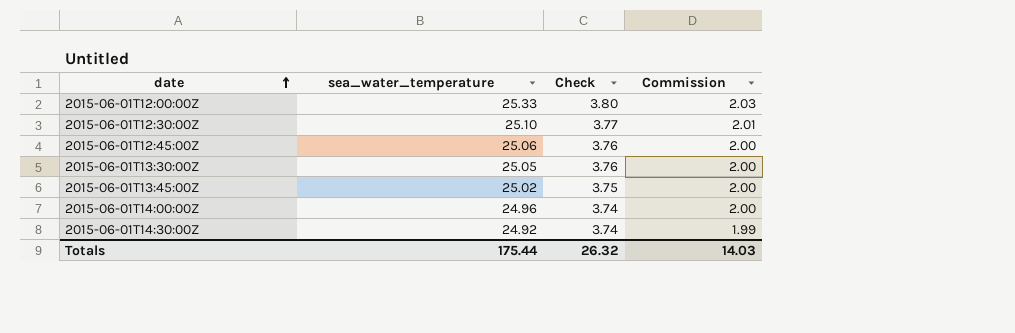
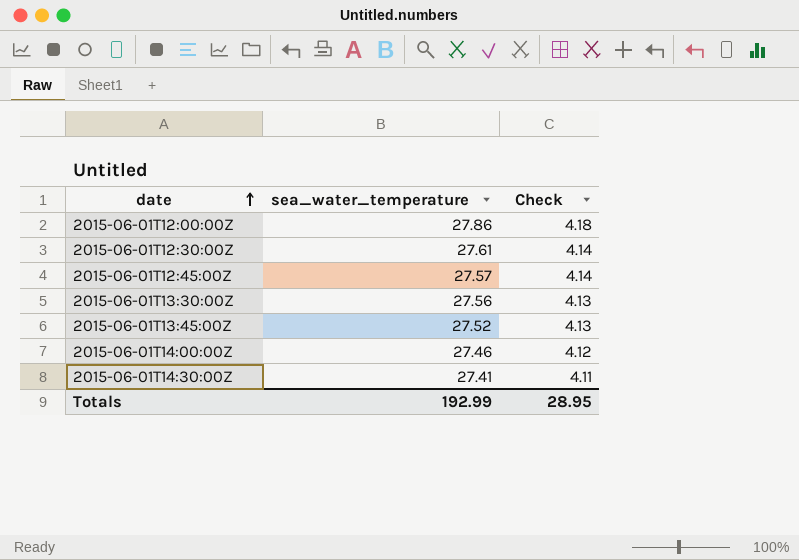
column Commission | formula: [sea_water_temperature] * 0.08 -> none
2015-06-01T12:00:00Z | sea_water_temperature: 25.33 -> 27.86
2015-06-01T12:00:00Z | Check: 3.80 -> 4.18
2015-06-01T12:30:00Z | sea_water_temperature: 25.10 -> 27.61
2015-06-01T12:30:00Z | Check: 3.77 -> 4.14
2015-06-01T12:45:00Z | sea_water_temperature: 25.06 -> 27.57
2015-06-01T12:45:00Z | Check: 3.76 -> 4.14
2015-06-01T13:30:00Z | sea_water_temperature: 25.05 -> 27.56
2015-06-01T13:30:00Z | Check: 3.76 -> 4.13
2015-06-01T13:45:00Z | sea_water_temperature: 25.02 -> 27.52
2015-06-01T13:45:00Z | Check: 3.75 -> 4.13
2015-06-01T14:00:00Z | sea_water_temperature: 24.96 -> 27.46
2015-06-01T14:00:00Z | Check: 3.74 -> 4.12
2015-06-01T14:30:00Z | sea_water_temperature: 24.92 -> 27.41
2015-06-01T14:30:00Z | Check: 3.74 -> 4.11
Totals | sea_water_temperature: 175.44 -> 192.99
Totals | Check: 26.32 -> 28.95

